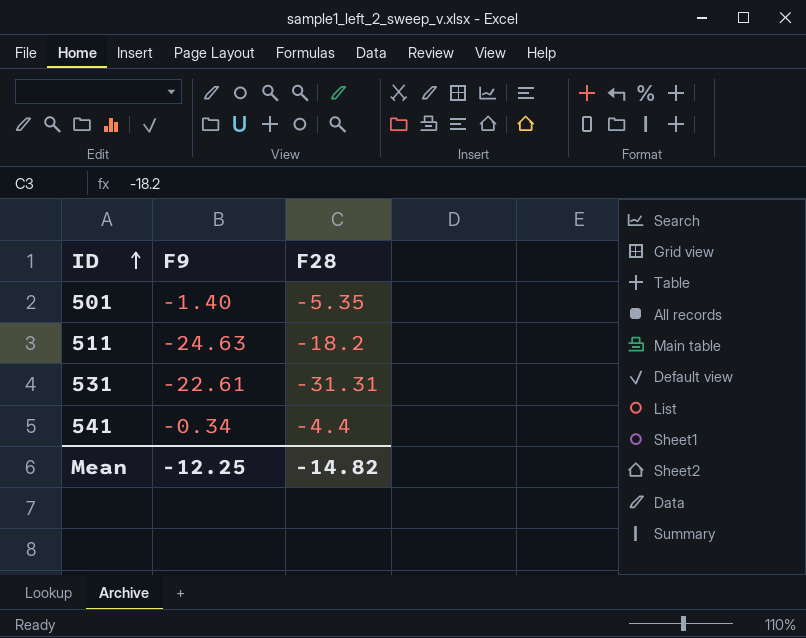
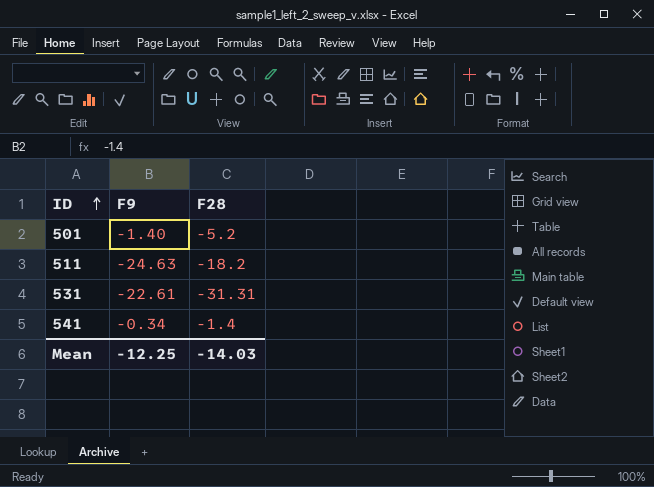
501 | F28: -5.35 -> -5.2
541 | F28: -4.4 -> -1.4
Mean | F28: -14.82 -> -14.03

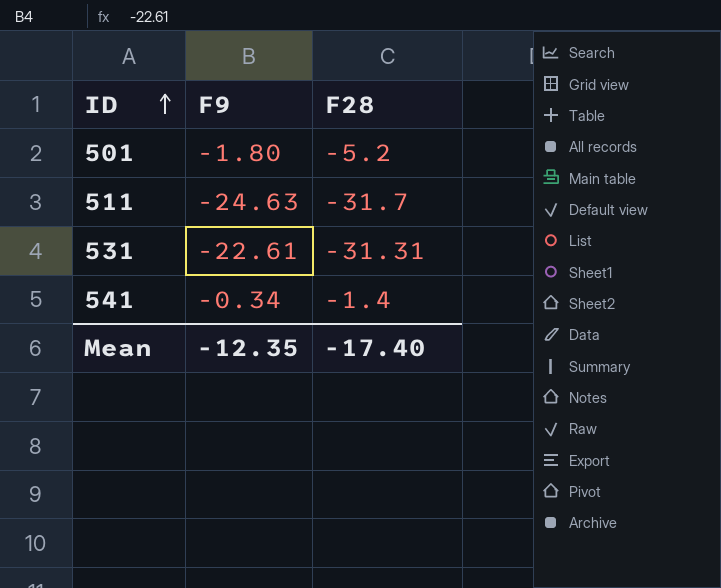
501 | F9: -1.40 -> -1.80
511 | F28: -18.2 -> -31.7
Mean | F9: -12.25 -> -12.35
Mean | F28: -14.03 -> -17.40

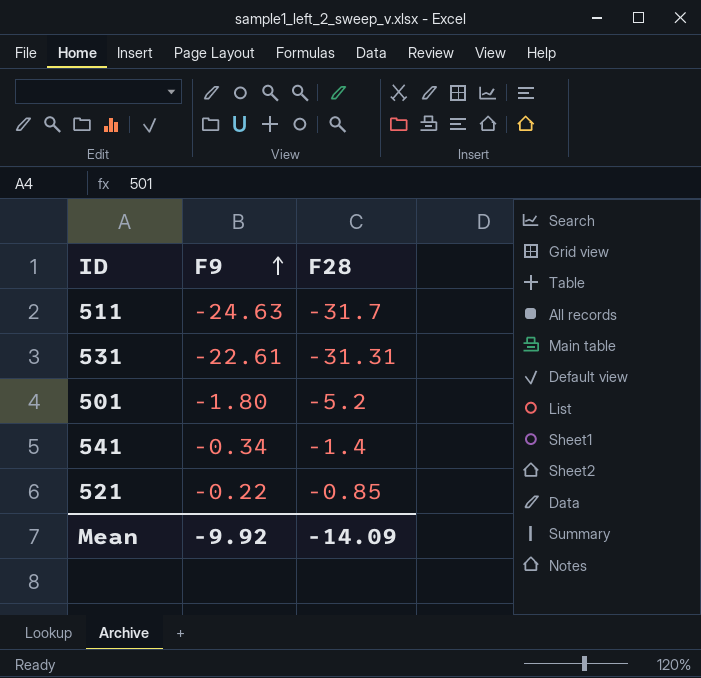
row order: ID ascending -> F9 ascending
row 521: none -> -0.22 | -0.85
Mean | F9: -12.35 -> -9.92
Mean | F28: -17.40 -> -14.09

